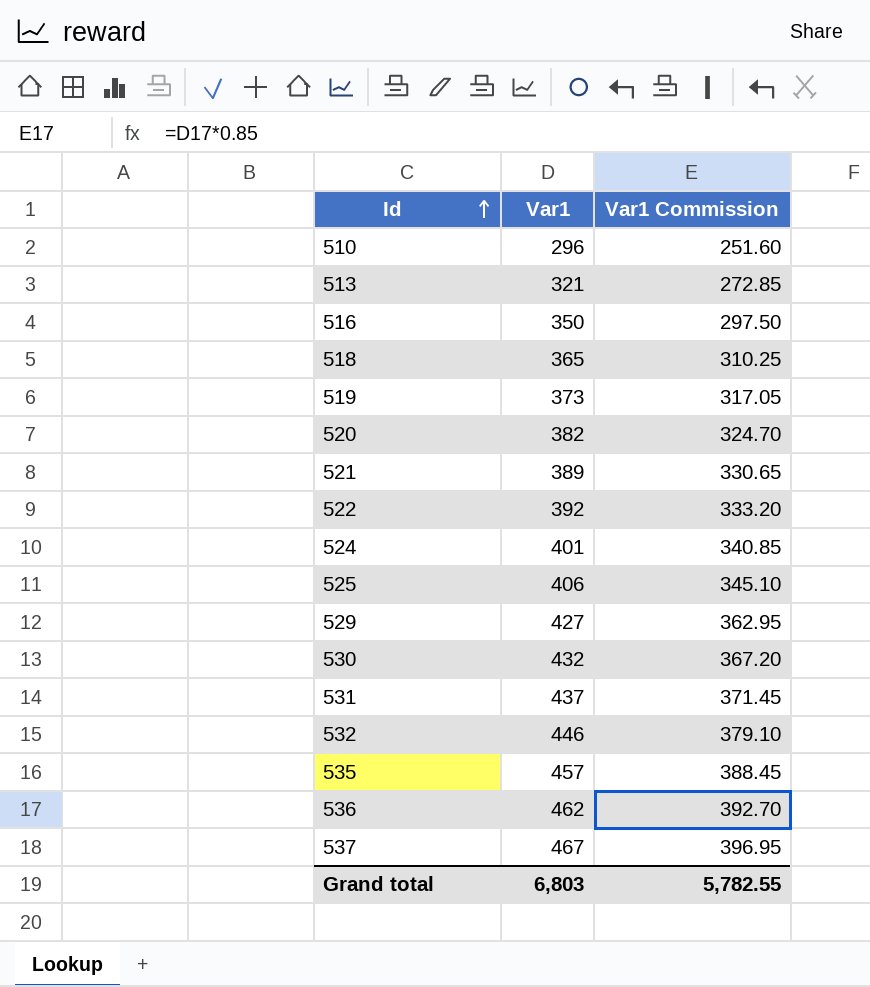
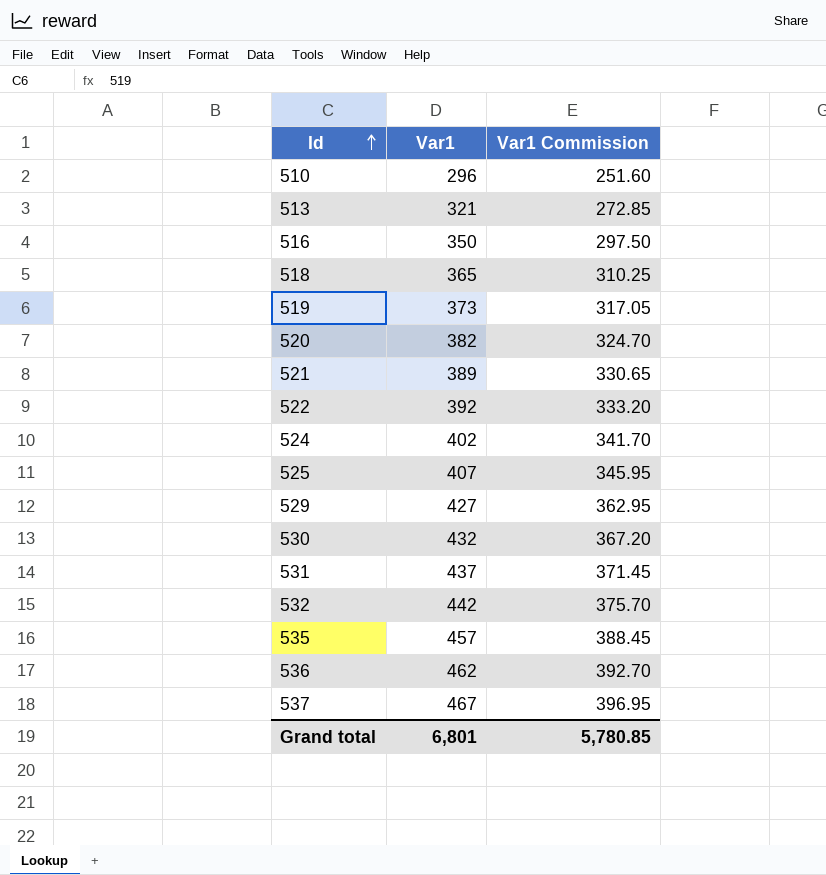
524 | Var1: 401 -> 402
524 | Var1 Commission: 340.85 -> 341.70
525 | Var1: 406 -> 407
525 | Var1 Commission: 345.10 -> 345.95
532 | Var1: 446 -> 442
532 | Var1 Commission: 379.10 -> 375.70
Grand total | Var1: 6,803 -> 6,801
Grand total | Var1 Commission: 5,782.55 -> 5,780.85

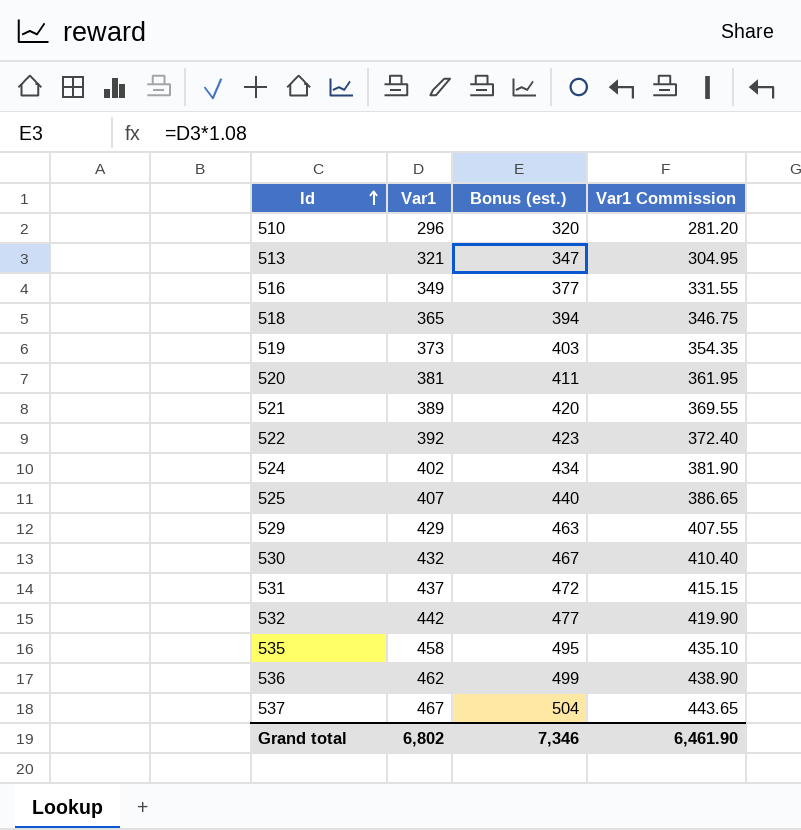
column Bonus (est.) | formula: none -> [Var1] * 1.08
column Var1 Commission | formula: [Var1] * 0.85 -> [Var1] * 0.95
516 | Var1: 350 -> 349
520 | Var1: 382 -> 381
529 | Var1: 427 -> 429
535 | Var1: 457 -> 458
Grand total | Var1: 6,801 -> 6,802
Grand total | Var1 Commission: 5,780.85 -> 6,461.90

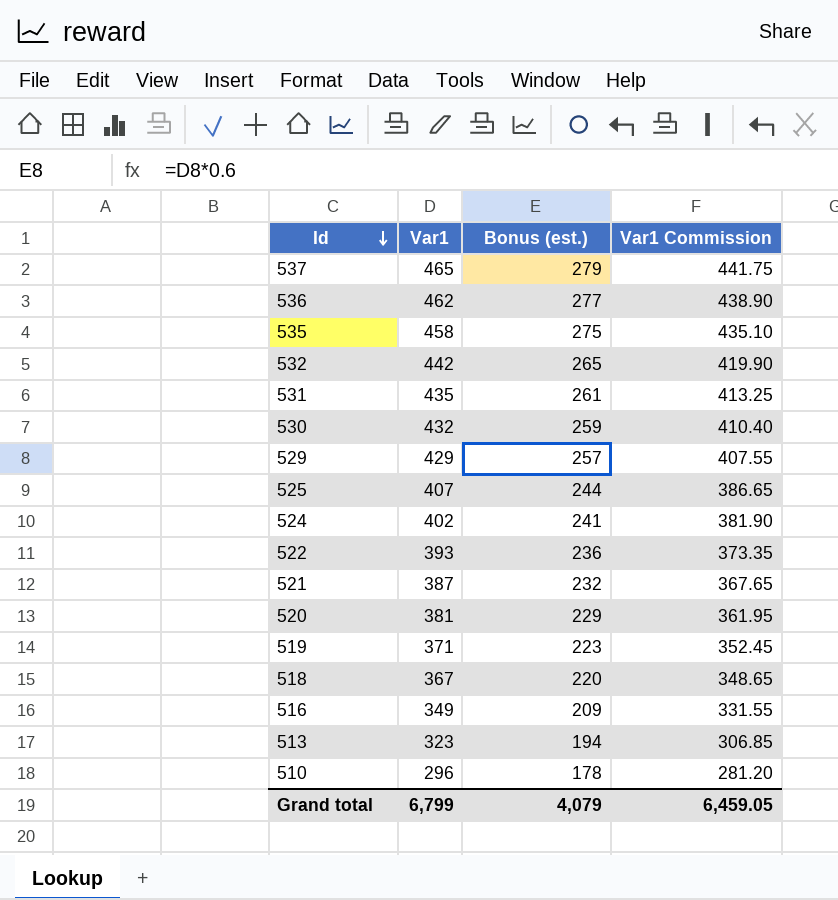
row order: Id ascending -> Id descending
column Bonus (est.) | formula: [Var1] * 1.08 -> [Var1] * 0.6
537 | Var1: 467 -> 465
537 | Var1 Commission: 443.65 -> 441.75
531 | Var1: 437 -> 435
531 | Var1 Commission: 415.15 -> 413.25
522 | Var1: 392 -> 393
522 | Var1 Commission: 372.40 -> 373.35
521 | Var1: 389 -> 387
521 | Var1 Commission: 369.55 -> 367.65
519 | Var1: 373 -> 371
519 | Var1 Commission: 354.35 -> 352.45
518 | Var1: 365 -> 367
518 | Var1 Commission: 346.75 -> 348.65
513 | Var1: 321 -> 323
513 | Var1 Commission: 304.95 -> 306.85
Grand total | Var1: 6,802 -> 6,799
Grand total | Bonus (est.): 7,346 -> 4,079
Grand total | Var1 Commission: 6,461.90 -> 6,459.05

